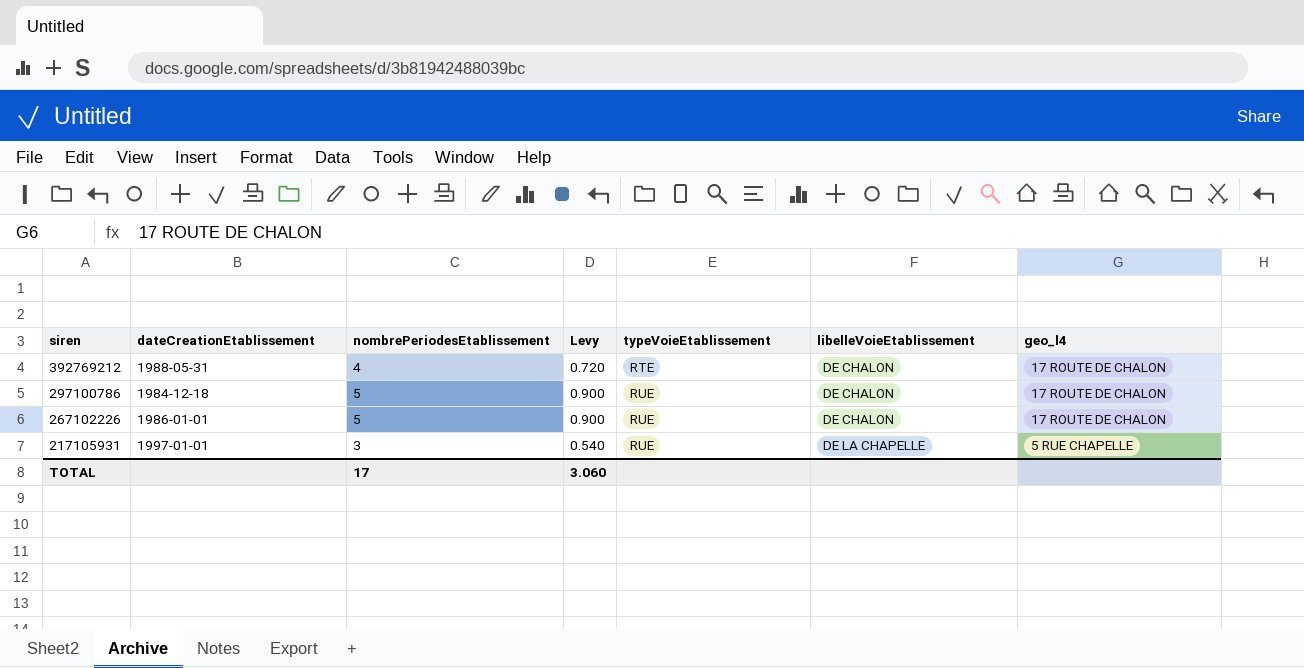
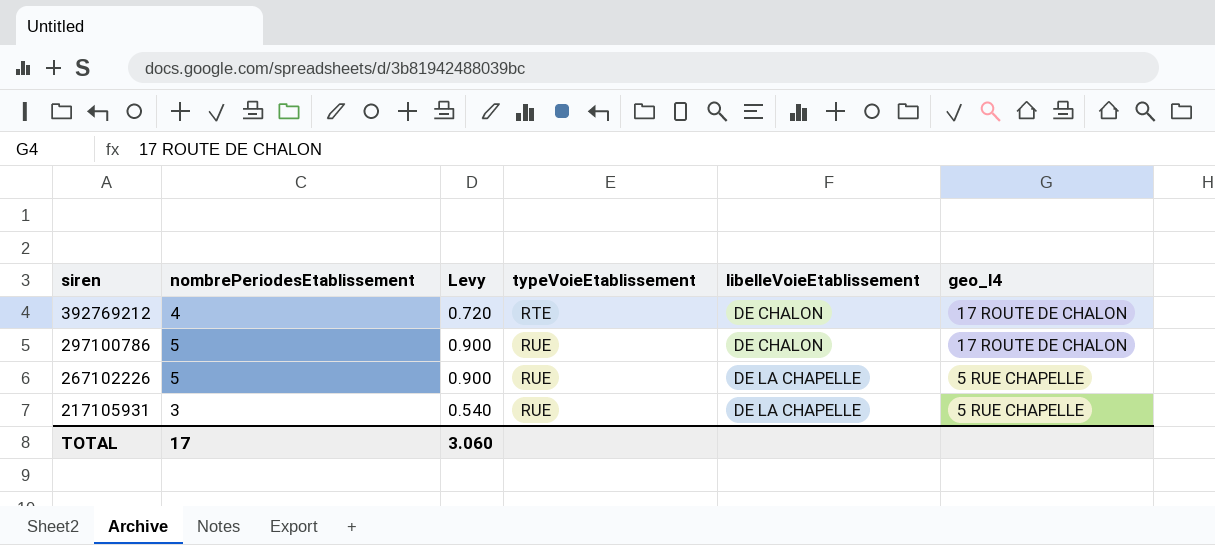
column dateCreationEtablissement | position: 2 -> none
267102226 | libelleVoieEtablissement: DE CHALON -> DE LA CHAPELLE
267102226 | geo_l4: 17 ROUTE DE CHALON -> 5 RUE CHAPELLE

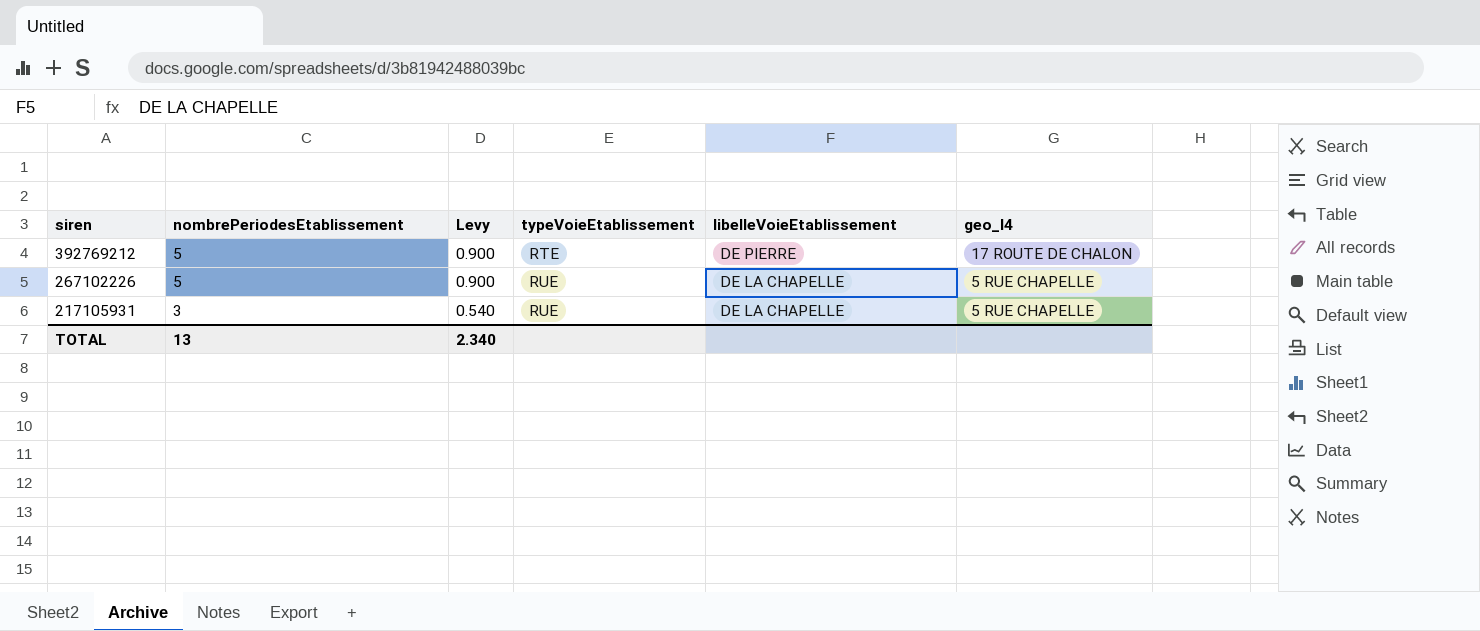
row 297100786: 5 | 0.900 | RUE | DE CHALON | 17 ROUTE DE CHALON -> none
392769212 | nombrePeriodesEtablissement: 4 -> 5
392769212 | Levy: 0.720 -> 0.900
392769212 | libelleVoieEtablissement: DE CHALON -> DE PIERRE
TOTAL | nombrePeriodesEtablissement: 17 -> 13
TOTAL | Levy: 3.060 -> 2.340

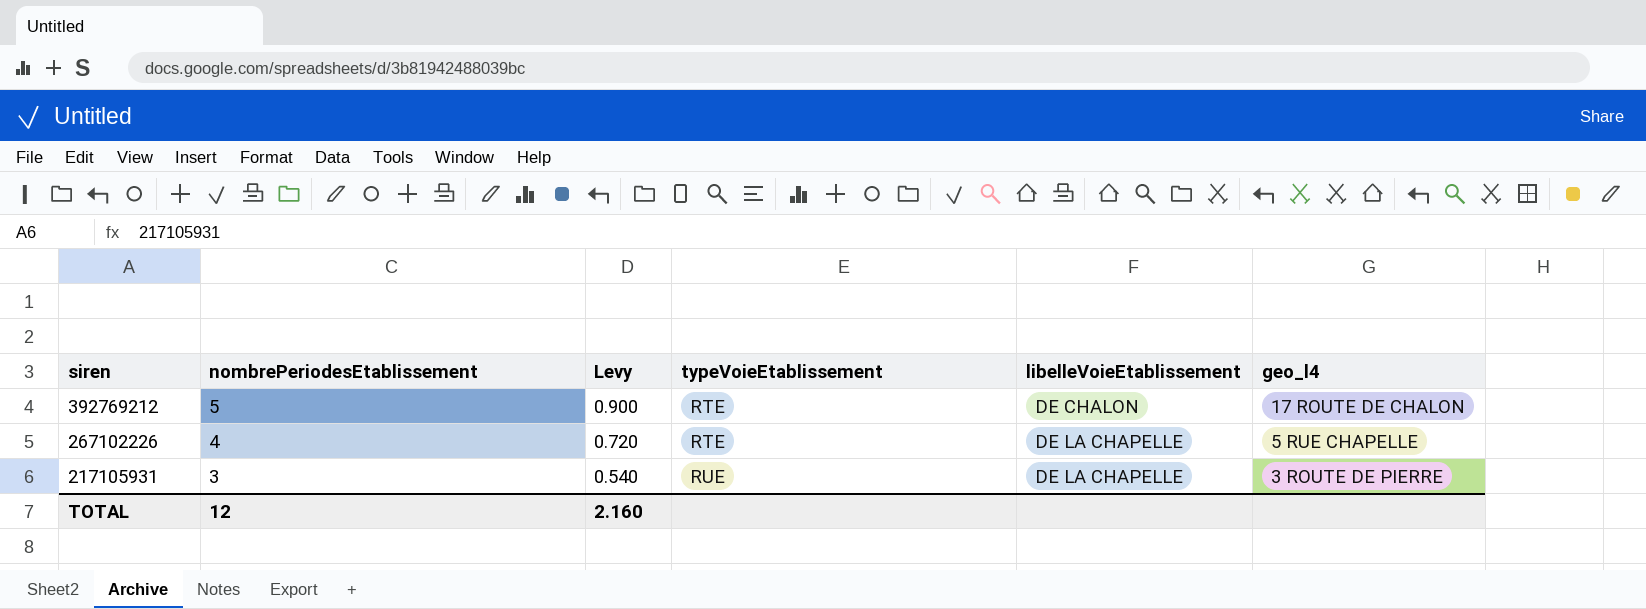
392769212 | libelleVoieEtablissement: DE PIERRE -> DE CHALON
267102226 | nombrePeriodesEtablissement: 5 -> 4
267102226 | Levy: 0.900 -> 0.720
267102226 | typeVoieEtablissement: RUE -> RTE
217105931 | geo_l4: 5 RUE CHAPELLE -> 3 ROUTE DE PIERRE
TOTAL | nombrePeriodesEtablissement: 13 -> 12
TOTAL | Levy: 2.340 -> 2.160

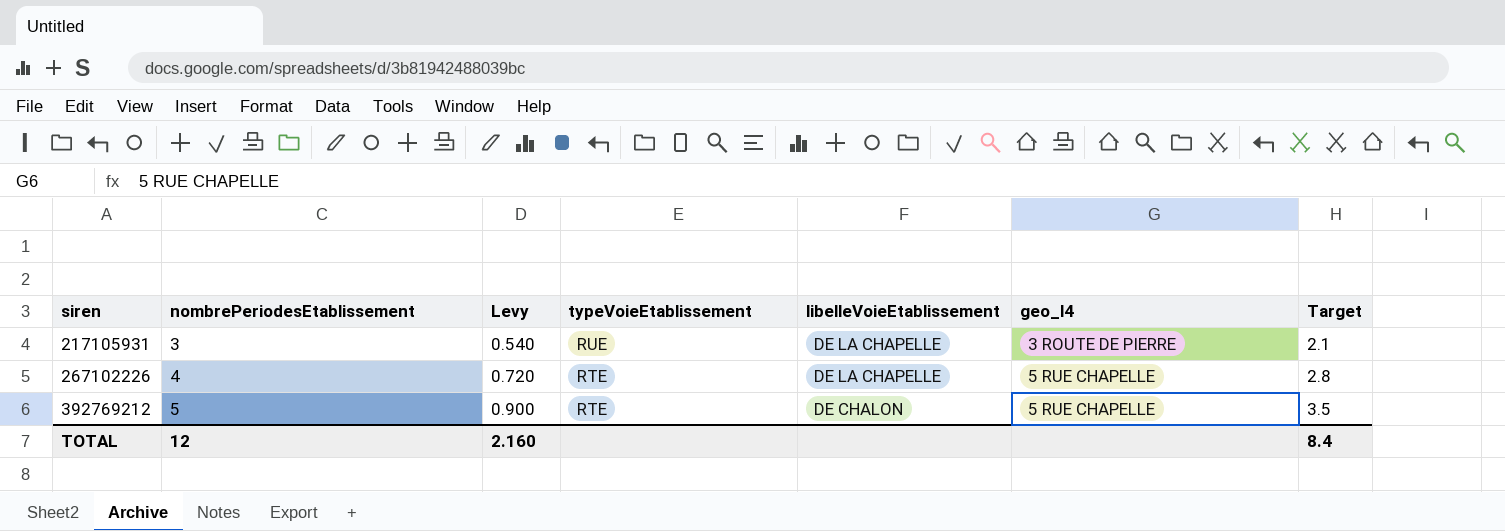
row order: siren descending -> siren ascending
column Target | formula: none -> [nombrePeriodesEtablissement] * 0.7
392769212 | geo_l4: 17 ROUTE DE CHALON -> 5 RUE CHAPELLE

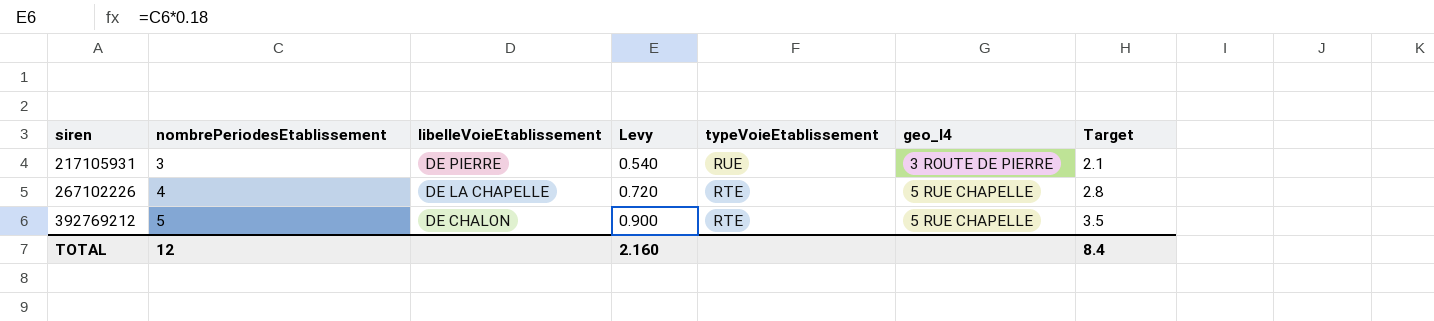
column libelleVoieEtablissement | position: 5 -> 3
217105931 | libelleVoieEtablissement: DE LA CHAPELLE -> DE PIERRE

